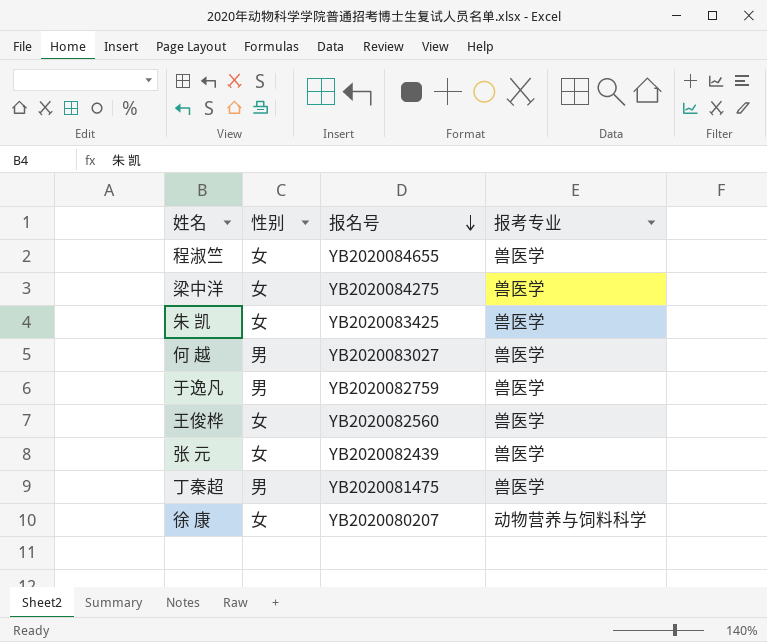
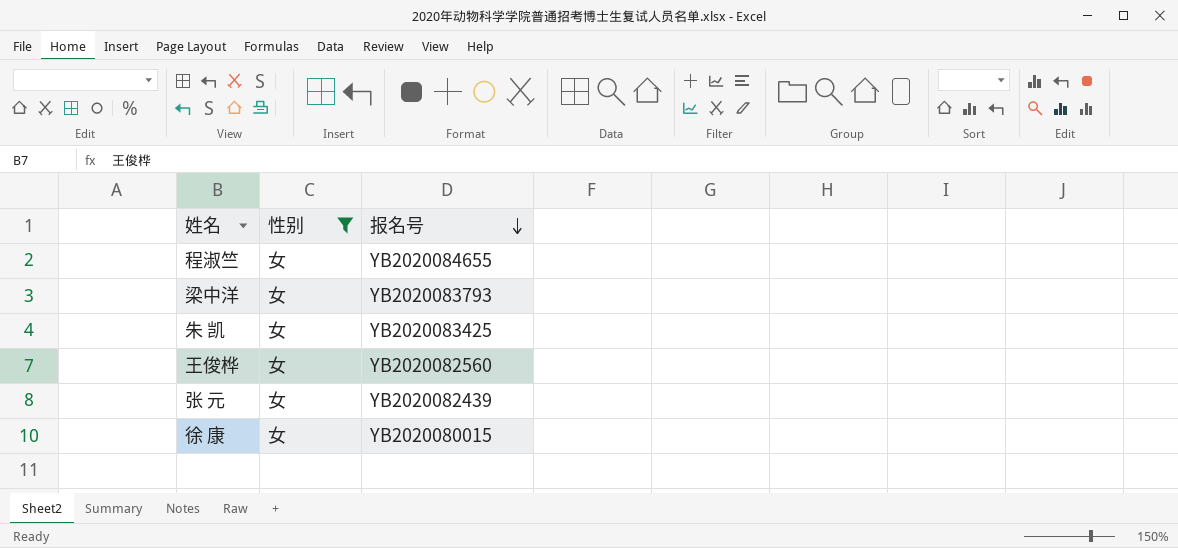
filter: none -> 性别 = 女
column 报考专业 | position: 4 -> none
梁中洋 | 报名号: YB2020084275 -> YB2020083793
徐 康 | 报名号: YB2020080207 -> YB2020080015

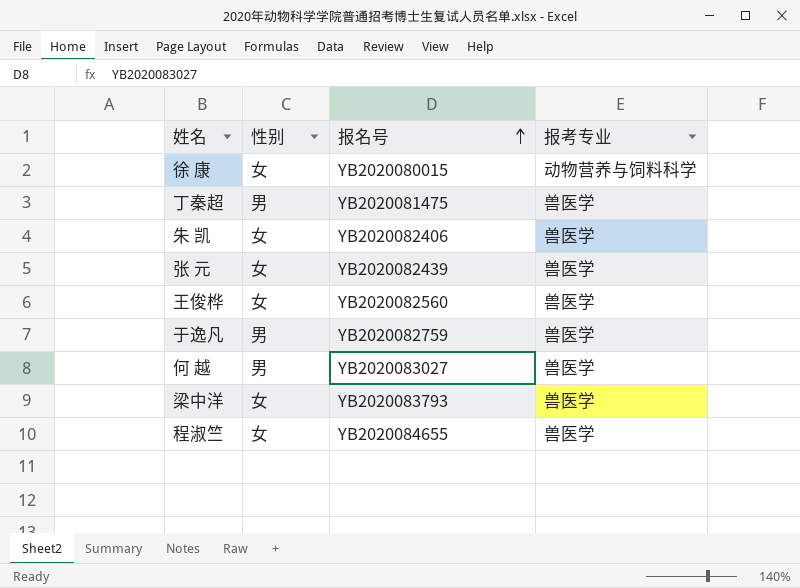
filter: 性别 = 女 -> none
row order: 报名号 descending -> 报名号 ascending
column 报考专业 | position: none -> 4
朱 凯 | 报名号: YB2020083425 -> YB2020082406

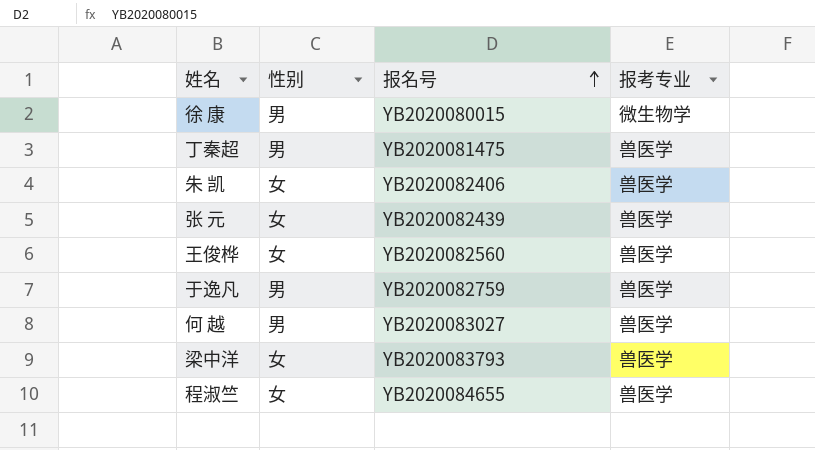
徐 康 | 性别: 女 -> 男
徐 康 | 报考专业: 动物营养与饲料科学 -> 微生物学

